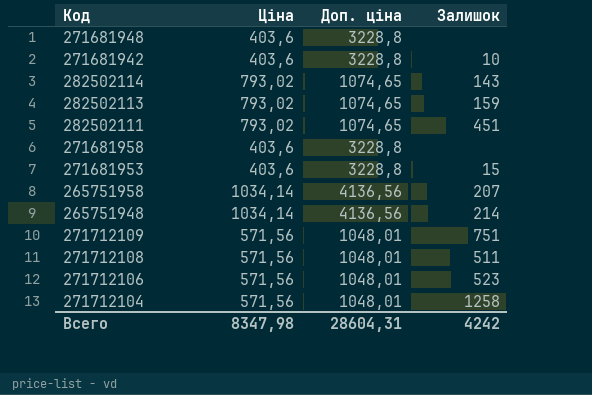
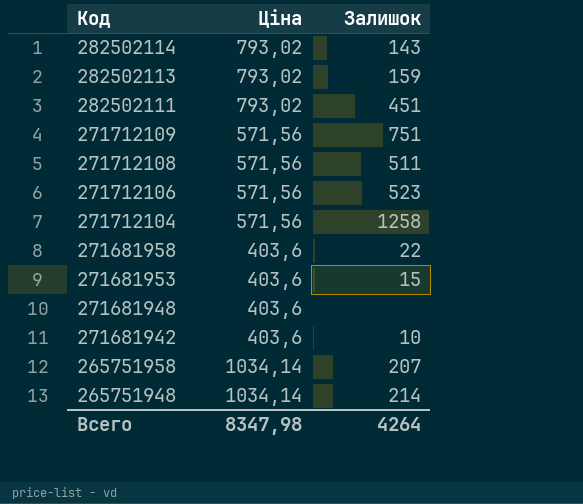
row order: none -> Код descending
column Доп. ціна | position: 3 -> none
271681958 | Залишок: none -> 22
Всего | Залишок: 4242 -> 4264

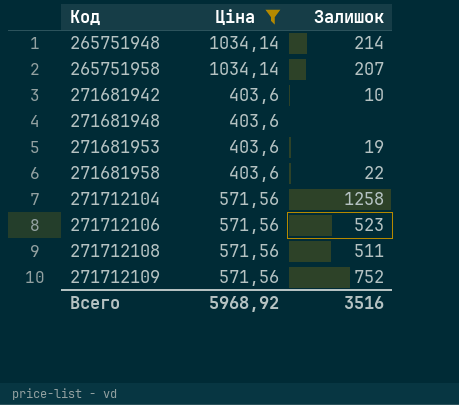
filter: none -> Ціна != 793,02
row order: Код descending -> Код ascending
271681953 | Залишок: 15 -> 19
271712109 | Залишок: 751 -> 752
Всего | Ціна: 8347,98 -> 5968,92
Всего | Залишок: 4264 -> 3516

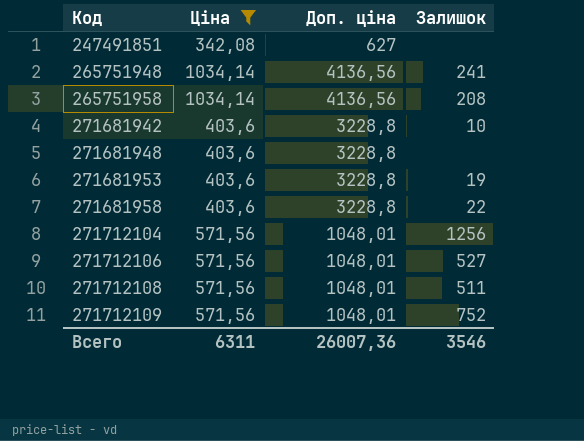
column Доп. ціна | position: none -> 3
row 247491851: none -> 342,08 | 627 | none
265751948 | Залишок: 214 -> 241
265751958 | Залишок: 207 -> 208
271712104 | Залишок: 1258 -> 1256
271712106 | Залишок: 523 -> 527
Всего | Ціна: 5968,92 -> 6311
Всего | Залишок: 3516 -> 3546

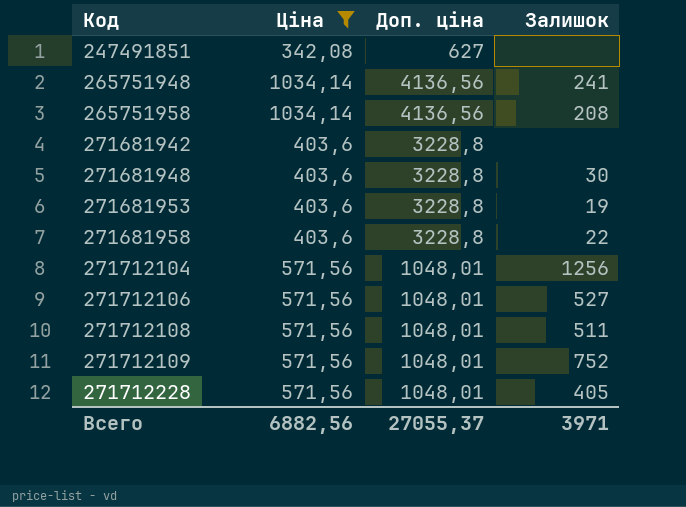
271681942 | Залишок: 10 -> none
271681948 | Залишок: none -> 30
row 271712228: none -> 571,56 | 1048,01 | 405
Всего | Ціна: 6311 -> 6882,56
Всего | Доп. ціна: 26007,36 -> 27055,37
Всего | Залишок: 3546 -> 3971

